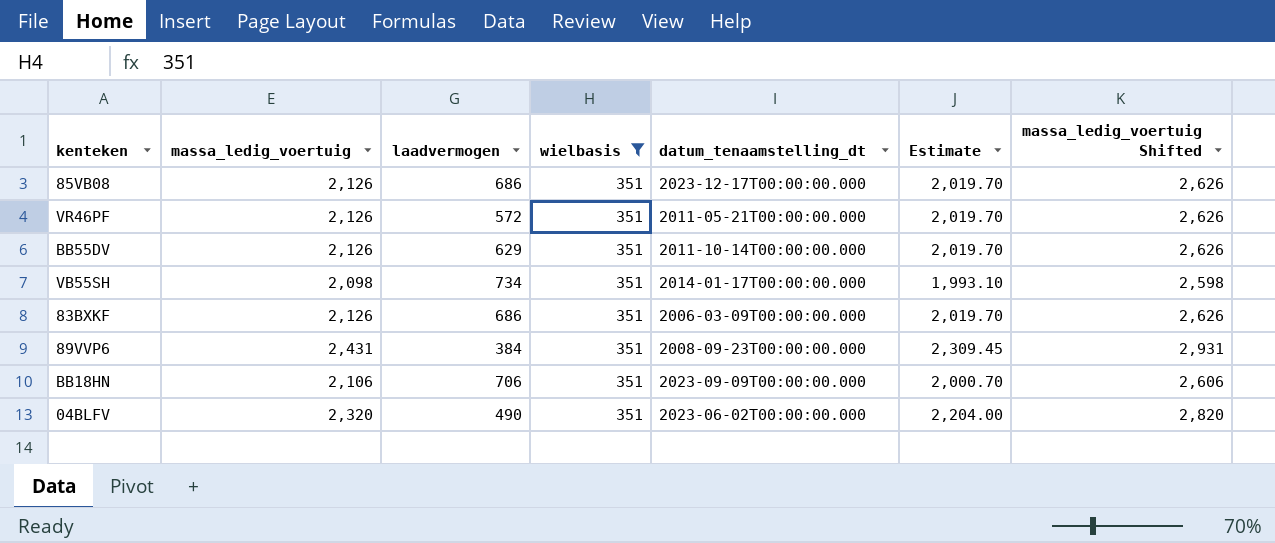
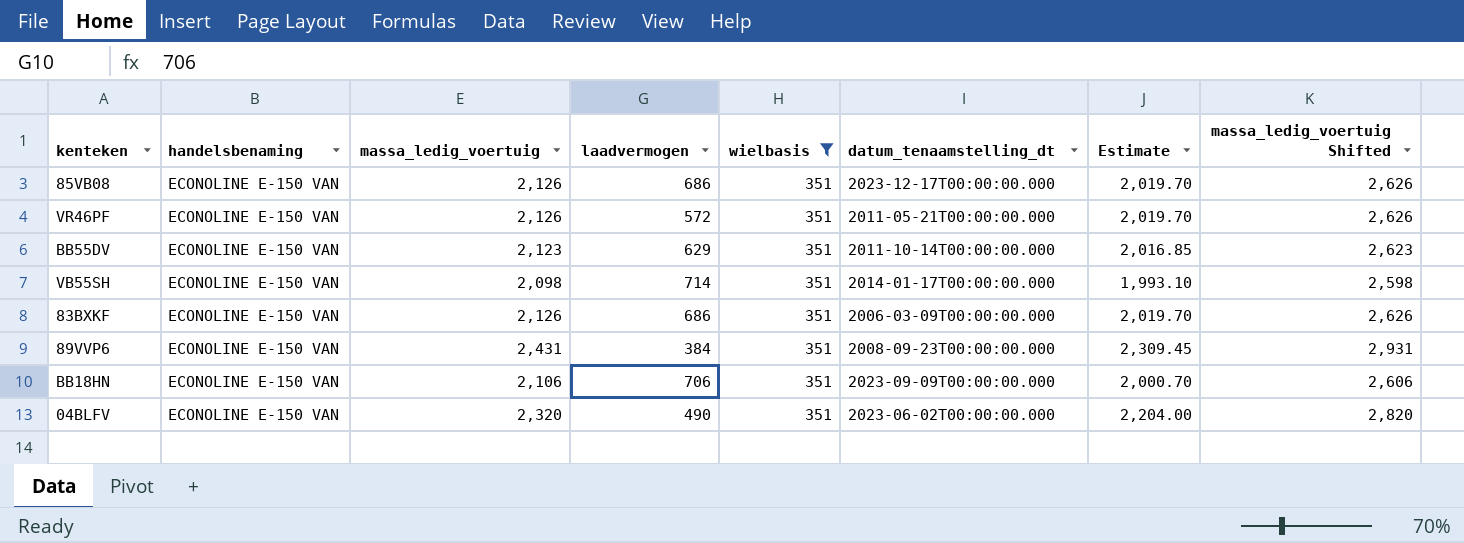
column handelsbenaming | position: none -> 2
BB55DV | massa_ledig_voertuig: 2,126 -> 2,123
BB55DV | Estimate: 2,019.70 -> 2,016.85
BB55DV | massa_ledig_voertuig Shifted: 2,626 -> 2,623
VB55SH | laadvermogen: 734 -> 714

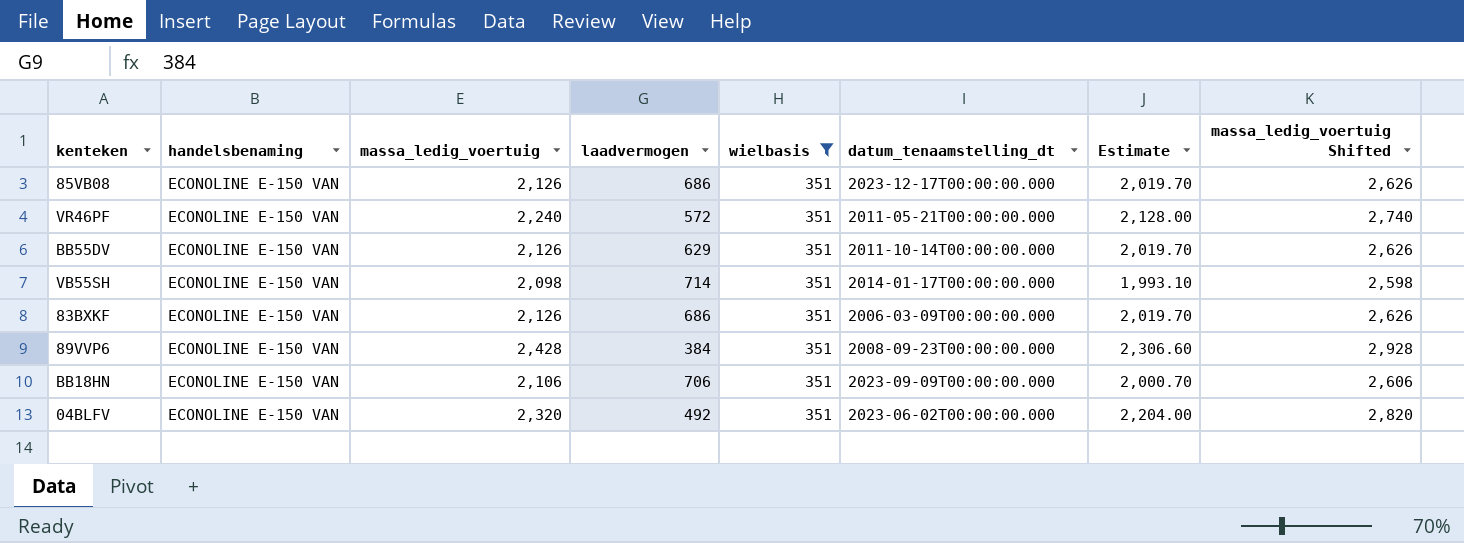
VR46PF | massa_ledig_voertuig: 2,126 -> 2,240
VR46PF | Estimate: 2,019.70 -> 2,128.00
VR46PF | massa_ledig_voertuig Shifted: 2,626 -> 2,740
BB55DV | massa_ledig_voertuig: 2,123 -> 2,126
BB55DV | Estimate: 2,016.85 -> 2,019.70
BB55DV | massa_ledig_voertuig Shifted: 2,623 -> 2,626
89VVP6 | massa_ledig_voertuig: 2,431 -> 2,428
89VVP6 | Estimate: 2,309.45 -> 2,306.60
89VVP6 | massa_ledig_voertuig Shifted: 2,931 -> 2,928
04BLFV | laadvermogen: 490 -> 492

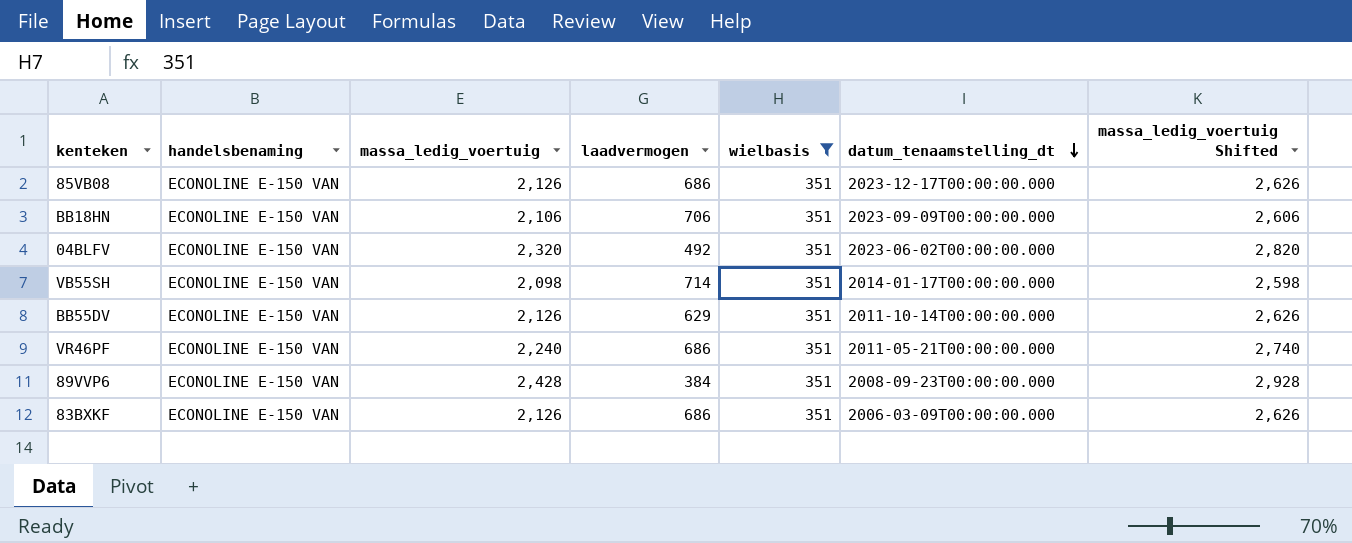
row order: none -> datum_tenaamstelling_dt descending
column Estimate | formula: [massa_ledig_voertuig] * 0.95 -> none
VR46PF | laadvermogen: 572 -> 686

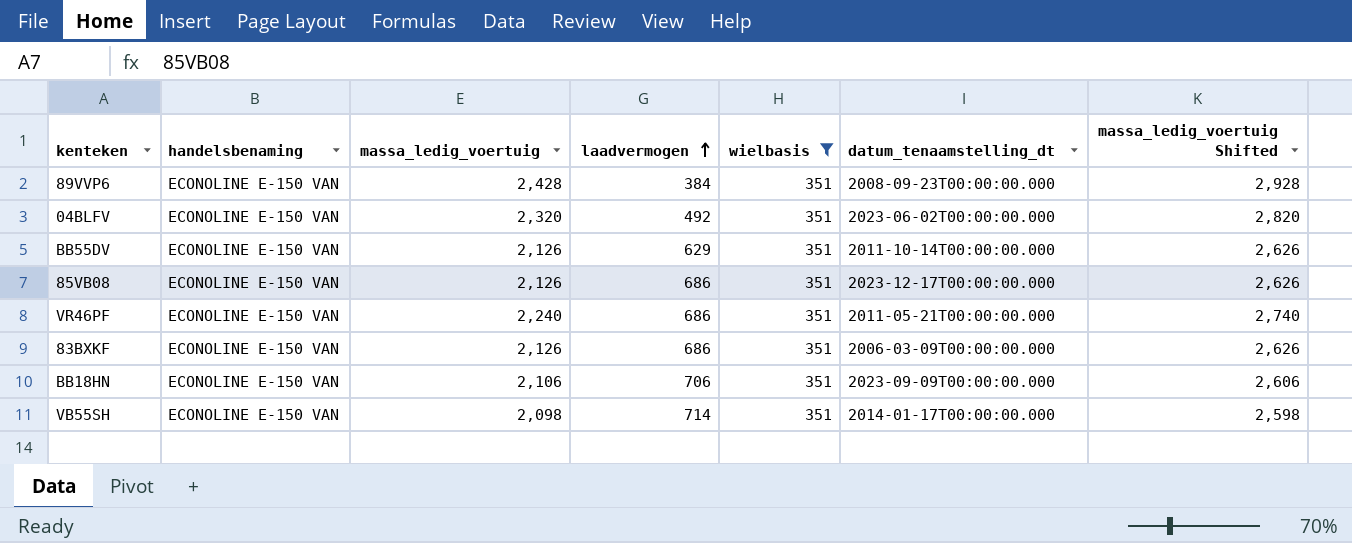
row order: datum_tenaamstelling_dt descending -> laadvermogen ascending

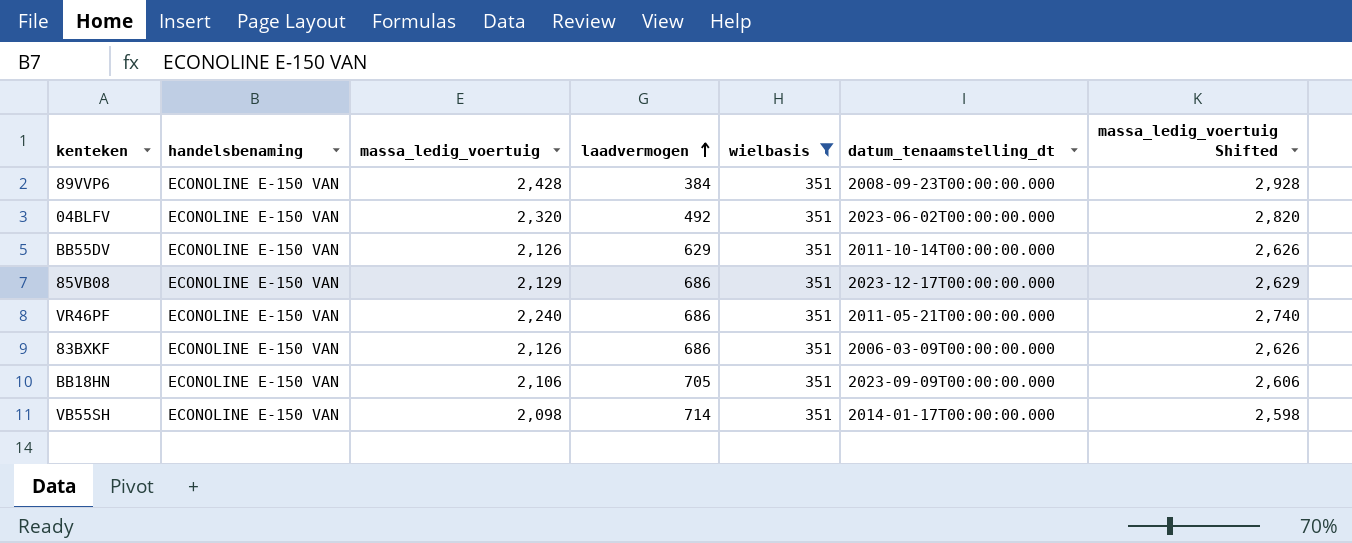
85VB08 | massa_ledig_voertuig: 2,126 -> 2,129
85VB08 | massa_ledig_voertuig Shifted: 2,626 -> 2,629
BB18HN | laadvermogen: 706 -> 705

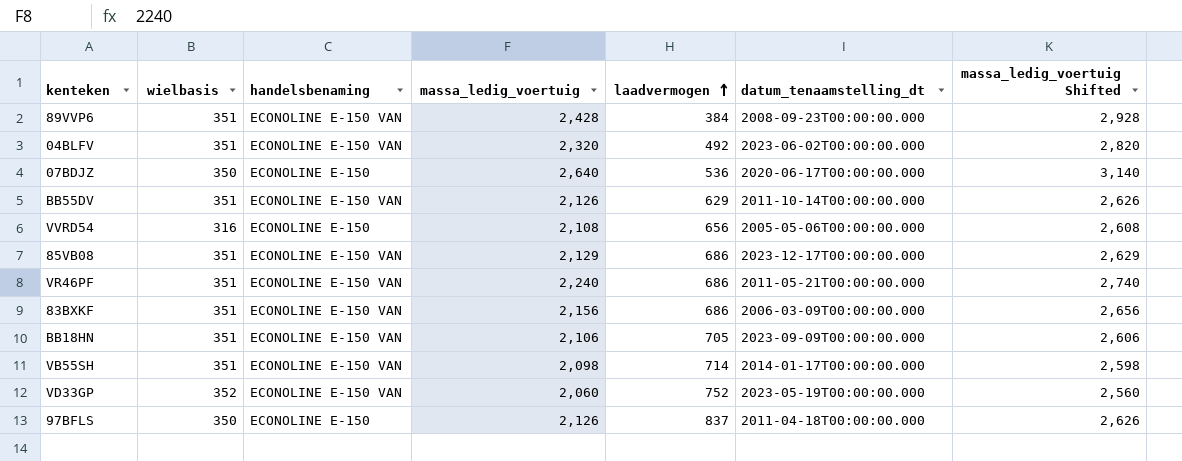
filter: wielbasis = 351 -> none
column wielbasis | position: 5 -> 2
83BXKF | massa_ledig_voertuig: 2,126 -> 2,156
83BXKF | massa_ledig_voertuig Shifted: 2,626 -> 2,656

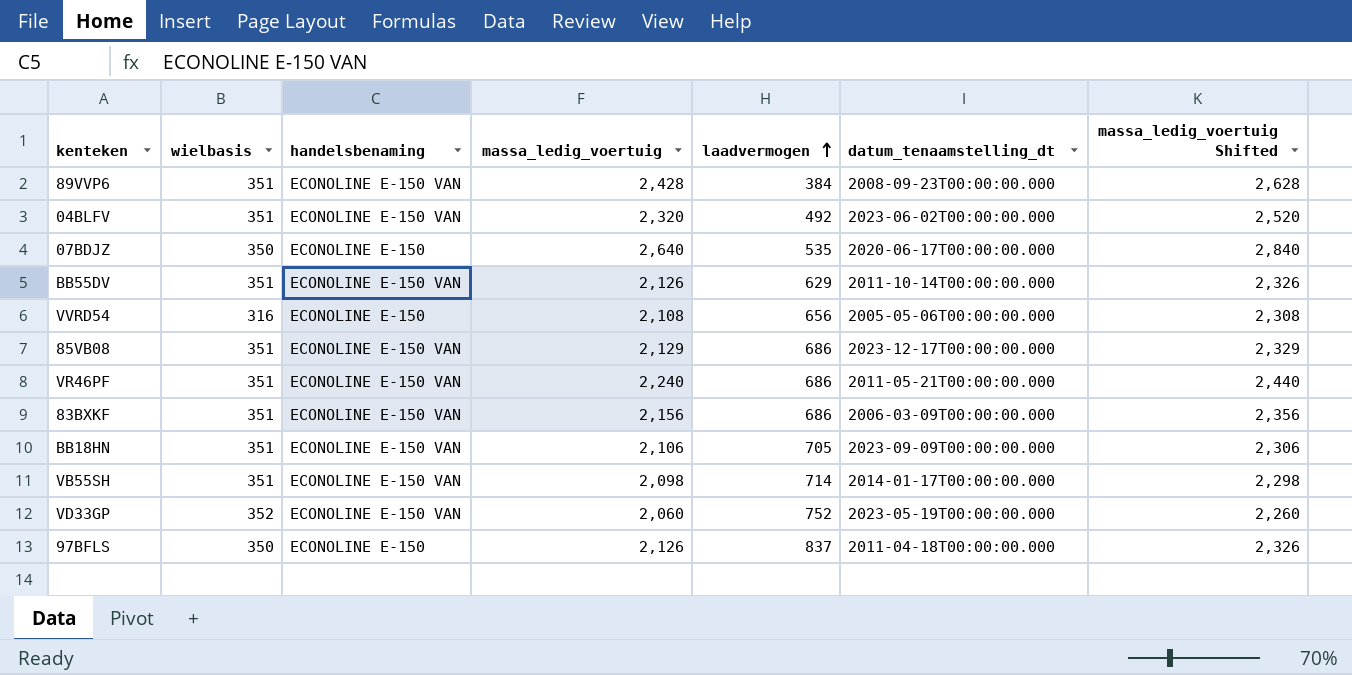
column massa_ledig_voertuig Shifted | formula: [massa_ledig_voertuig] + 500 -> [massa_ledig_voertuig] + 200
07BDJZ | laadvermogen: 536 -> 535

